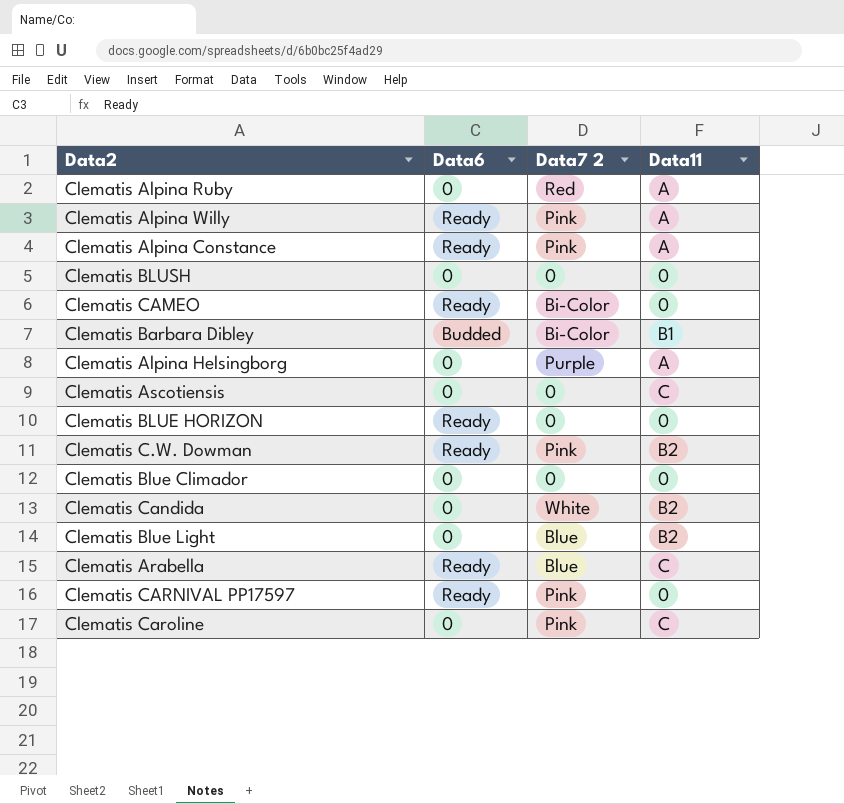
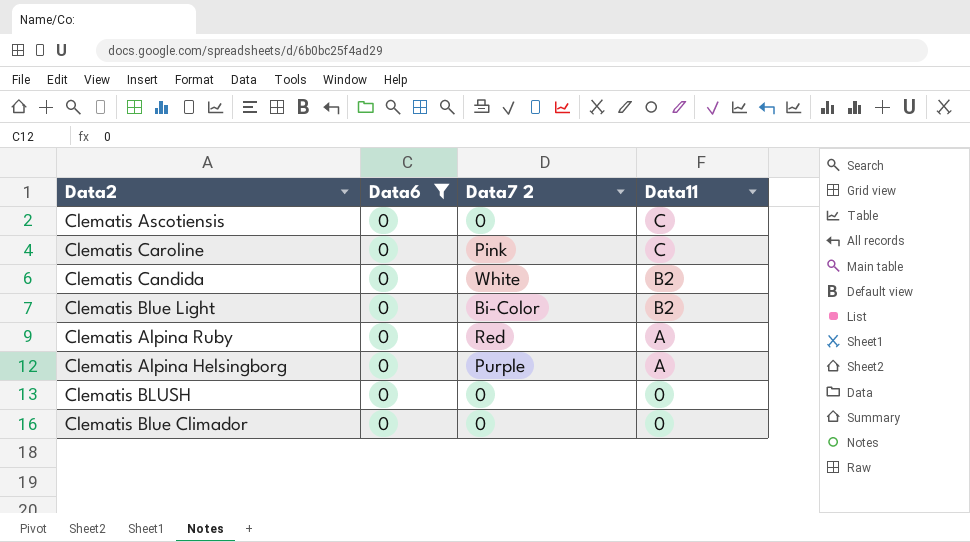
filter: none -> Data6 = 0
row order: none -> Data11 descending
Clematis Blue Light | Data7 2: Blue -> Bi-Color

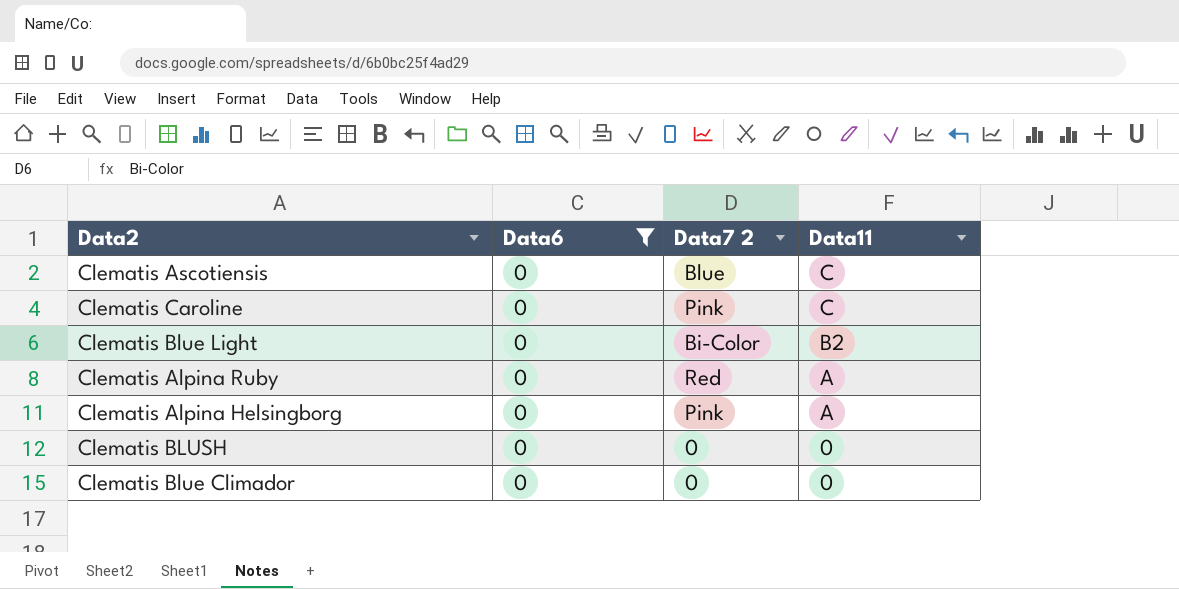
row Clematis Candida: 0 | White | B2 -> none
Clematis Ascotiensis | Data7 2: 0 -> Blue
Clematis Alpina Helsingborg | Data7 2: Purple -> Pink

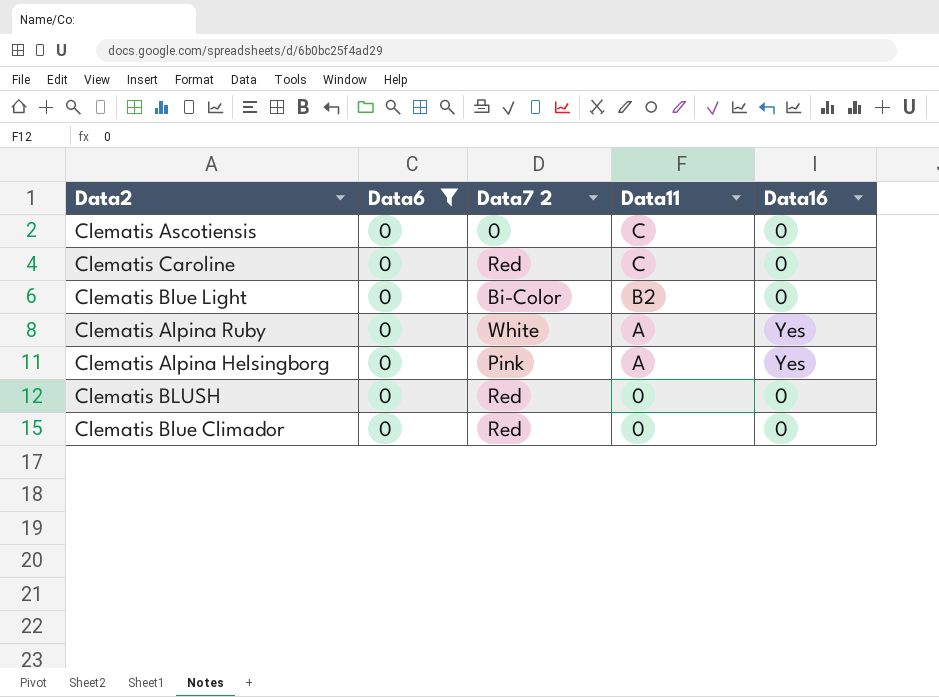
column Data16 | position: none -> 5
Clematis Ascotiensis | Data7 2: Blue -> 0
Clematis Caroline | Data7 2: Pink -> Red
Clematis Alpina Ruby | Data7 2: Red -> White
Clematis BLUSH | Data7 2: 0 -> Red
Clematis Blue Climador | Data7 2: 0 -> Red

